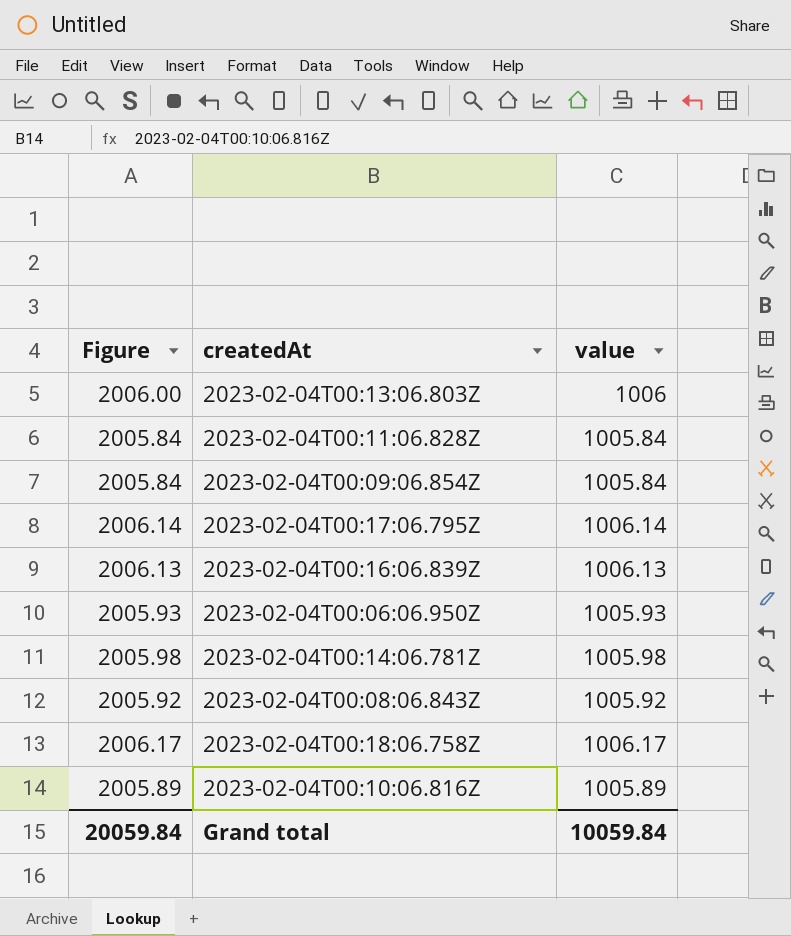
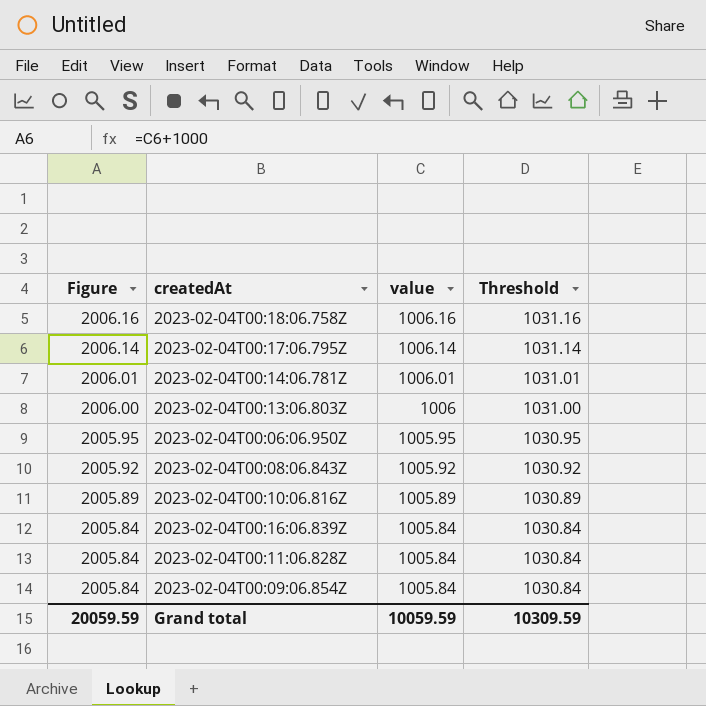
row order: none -> Figure descending
column Threshold | formula: none -> [value] + 25
2023-02-04T00:18:06.758Z | Figure: 2006.17 -> 2006.16
2023-02-04T00:18:06.758Z | value: 1006.17 -> 1006.16
2023-02-04T00:14:06.781Z | Figure: 2005.98 -> 2006.01
2023-02-04T00:14:06.781Z | value: 1005.98 -> 1006.01
2023-02-04T00:06:06.950Z | Figure: 2005.93 -> 2005.95
2023-02-04T00:06:06.950Z | value: 1005.93 -> 1005.95
2023-02-04T00:16:06.839Z | Figure: 2006.13 -> 2005.84
2023-02-04T00:16:06.839Z | value: 1006.13 -> 1005.84
Grand total | Figure: 20059.84 -> 20059.59
Grand total | value: 10059.84 -> 10059.59

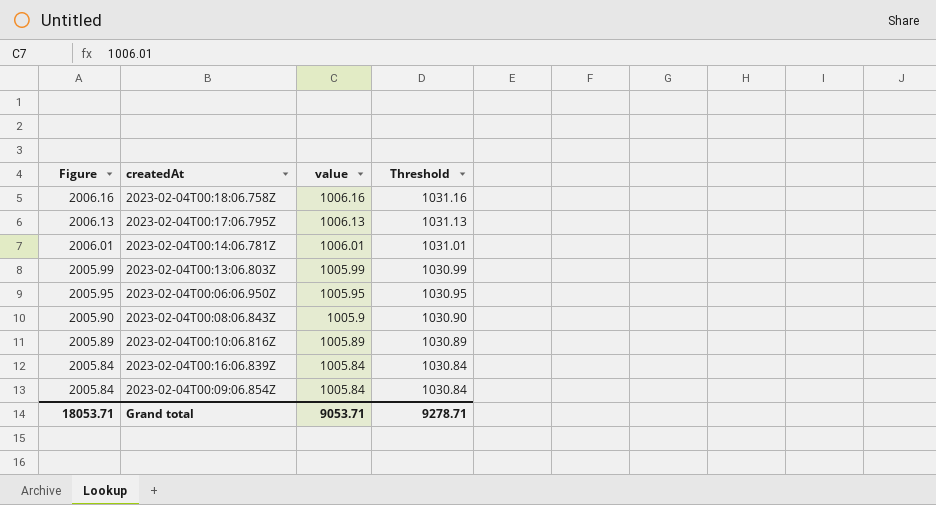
row 2023-02-04T00:11:06.828Z: 2005.84 | 1005.84 | 1030.84 -> none
2023-02-04T00:17:06.795Z | Figure: 2006.14 -> 2006.13
2023-02-04T00:17:06.795Z | value: 1006.14 -> 1006.13
2023-02-04T00:17:06.795Z | Threshold: 1031.14 -> 1031.13
2023-02-04T00:13:06.803Z | Figure: 2006.00 -> 2005.99
2023-02-04T00:13:06.803Z | value: 1006 -> 1005.99
2023-02-04T00:13:06.803Z | Threshold: 1031.00 -> 1030.99
2023-02-04T00:08:06.843Z | Figure: 2005.92 -> 2005.90
2023-02-04T00:08:06.843Z | value: 1005.92 -> 1005.9
2023-02-04T00:08:06.843Z | Threshold: 1030.92 -> 1030.90
Grand total | Figure: 20059.59 -> 18053.71
Grand total | value: 10059.59 -> 9053.71
Grand total | Threshold: 10309.59 -> 9278.71

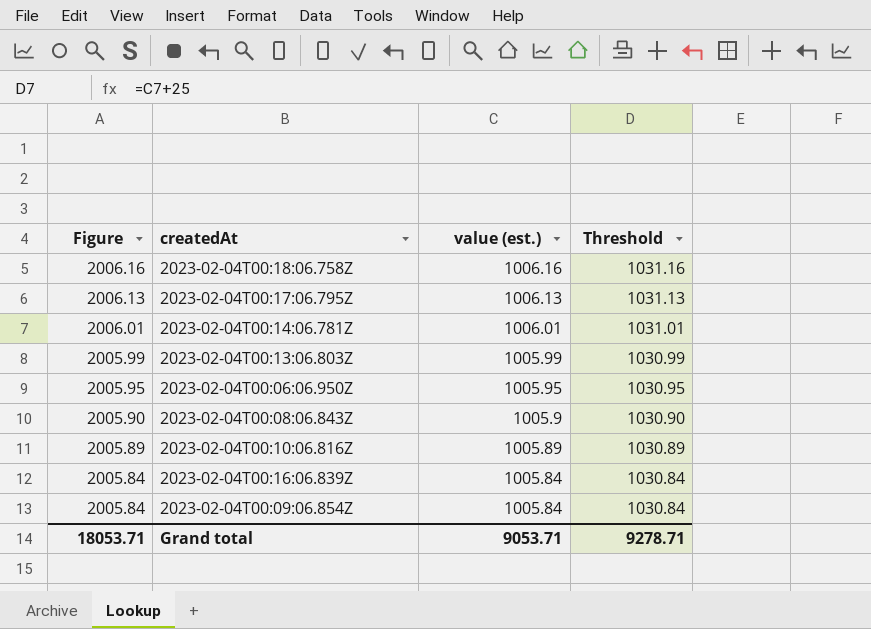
column name: value -> value (est.)

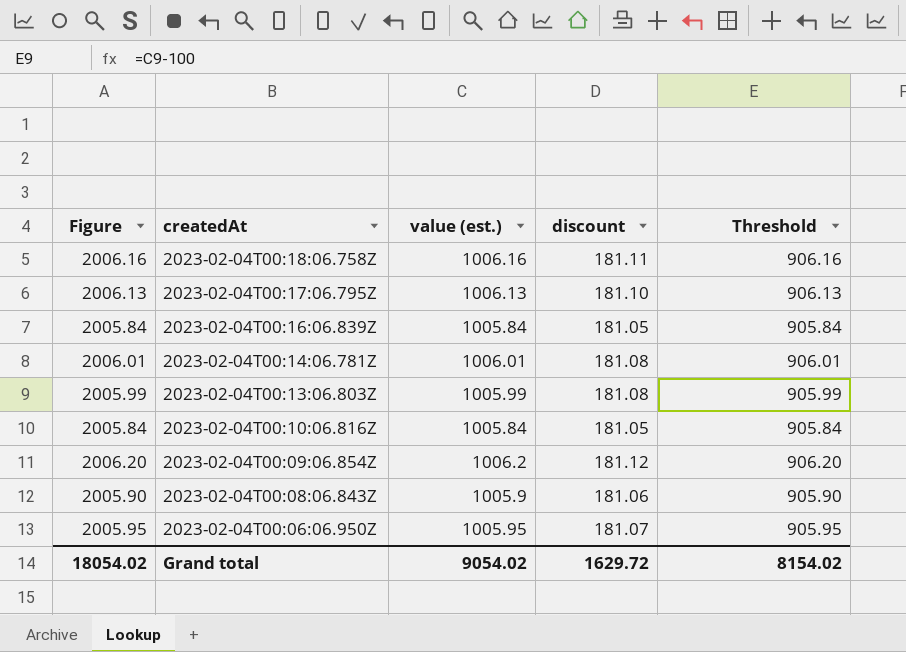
row order: Figure descending -> createdAt descending
column discount | formula: none -> [value (est.)] * 0.18
column Threshold | formula: [value (est.)] + 25 -> [value (est.)] - 100
2023-02-04T00:10:06.816Z | Figure: 2005.89 -> 2005.84
2023-02-04T00:10:06.816Z | value (est.): 1005.89 -> 1005.84
2023-02-04T00:09:06.854Z | Figure: 2005.84 -> 2006.20
2023-02-04T00:09:06.854Z | value (est.): 1005.84 -> 1006.2
Grand total | Figure: 18053.71 -> 18054.02
Grand total | value (est.): 9053.71 -> 9054.02
Grand total | Threshold: 9278.71 -> 8154.02

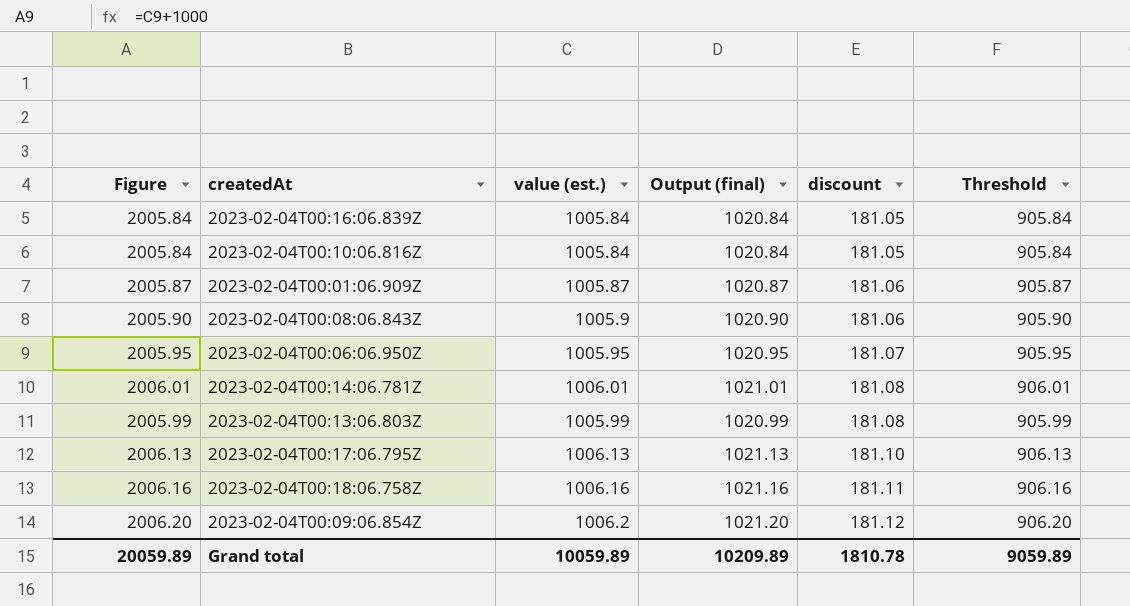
row order: createdAt descending -> discount ascending
column Output (final) | formula: none -> [value (est.)] + 15
row 2023-02-04T00:01:06.909Z: none -> 2005.87 | 1005.87 | 1020.87 | 181.06 | 905.87
Grand total | Figure: 18054.02 -> 20059.89
Grand total | value (est.): 9054.02 -> 10059.89
Grand total | discount: 1629.72 -> 1810.78
Grand total | Threshold: 8154.02 -> 9059.89

